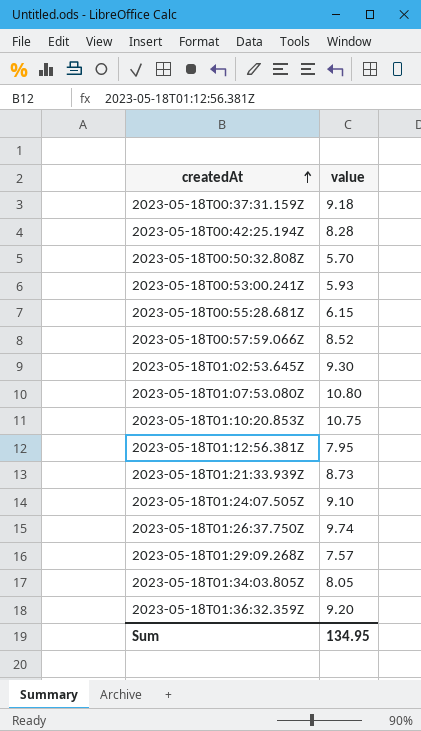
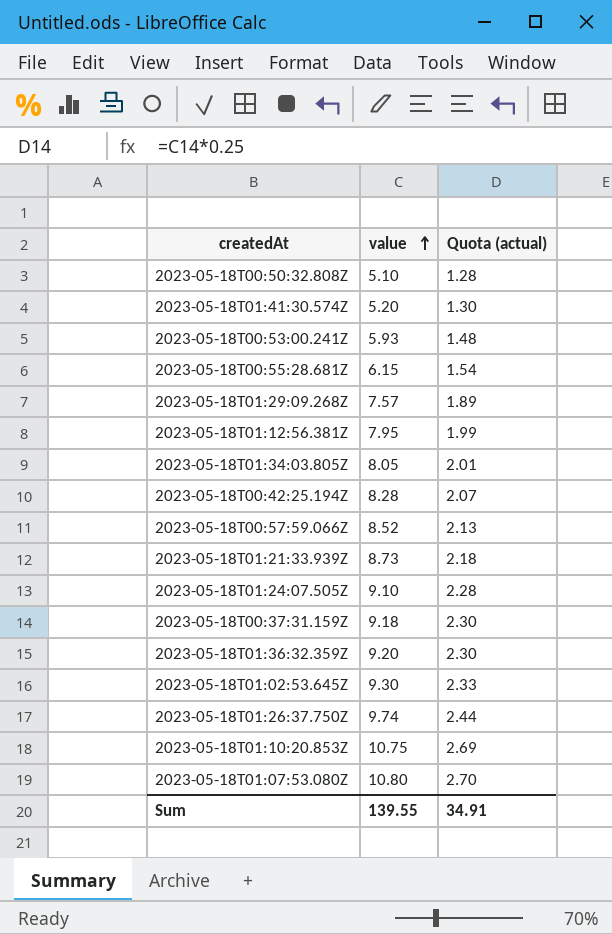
row order: createdAt ascending -> value ascending
column Quota (actual) | formula: none -> [value] * 0.25
2023-05-18T00:50:32.808Z | value: 5.70 -> 5.10
row 2023-05-18T01:41:30.574Z: none -> 5.20 | 1.30
Sum | value: 134.95 -> 139.55

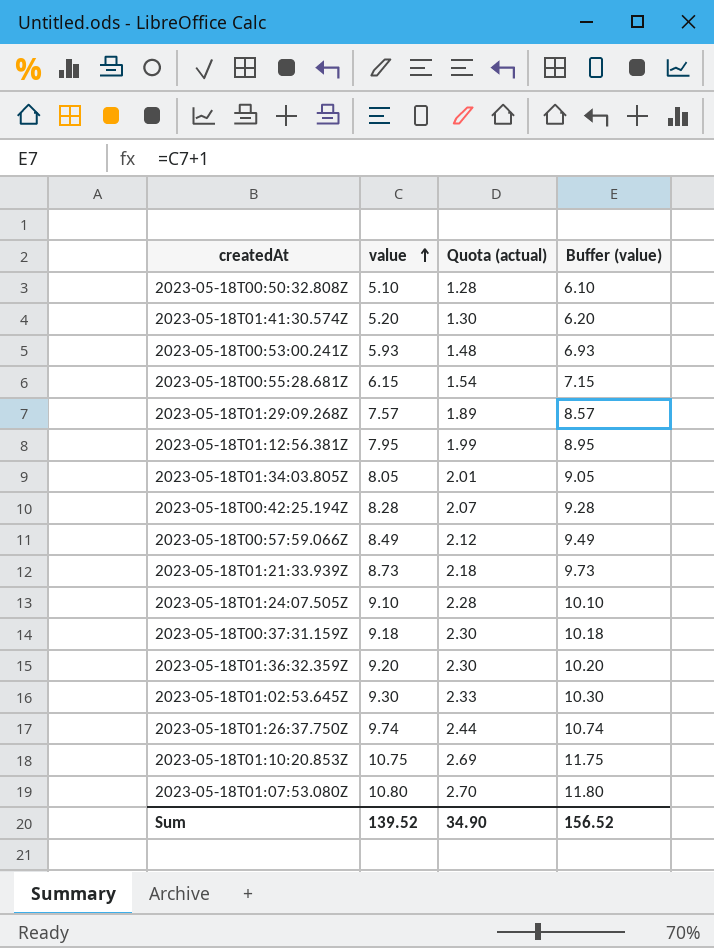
column Buffer (value) | formula: none -> [value] + 1
2023-05-18T00:57:59.066Z | value: 8.52 -> 8.49
2023-05-18T00:57:59.066Z | Quota (actual): 2.13 -> 2.12
Sum | value: 139.55 -> 139.52
Sum | Quota (actual): 34.91 -> 34.90

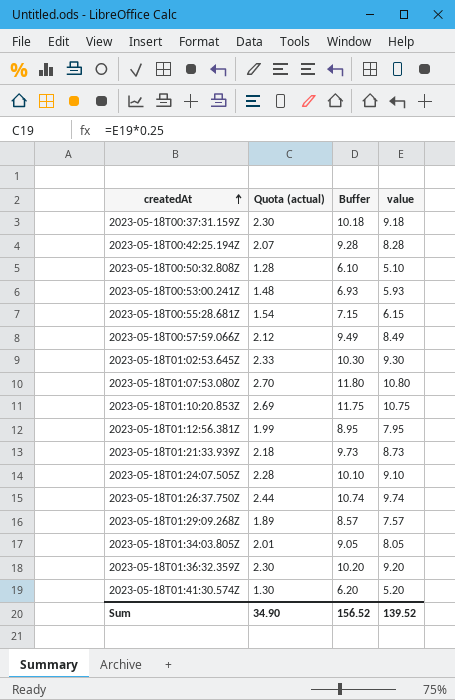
row order: value ascending -> createdAt ascending
column name: Buffer (value) -> Buffer
column value | position: 2 -> 4

